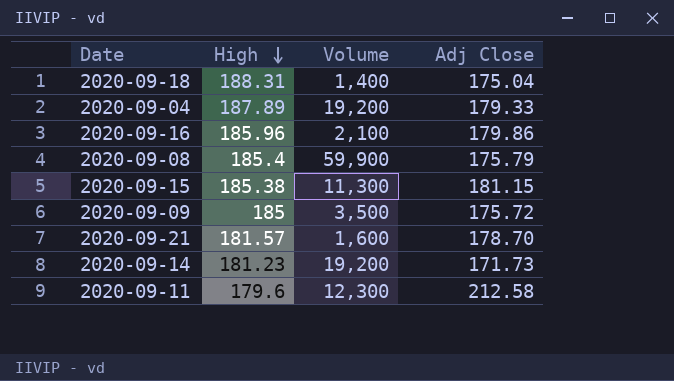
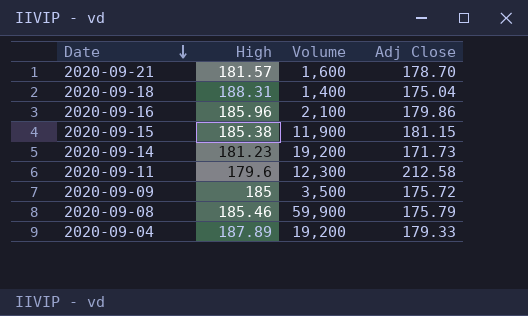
row order: High descending -> Date descending
2020-09-15 | Volume: 11,300 -> 11,900
2020-09-08 | High: 185.4 -> 185.46

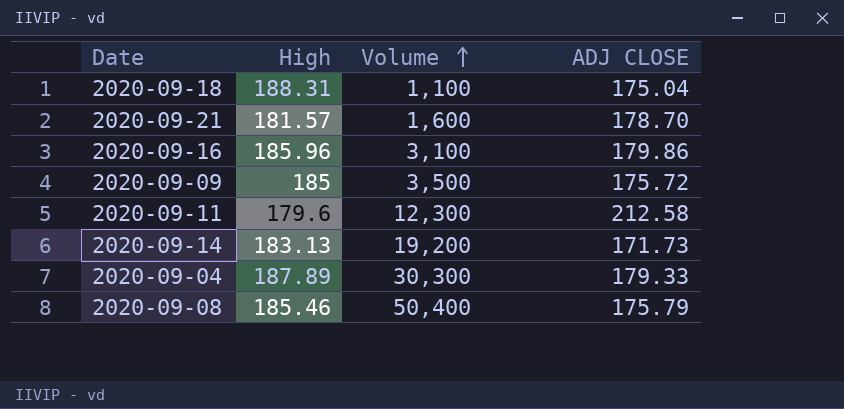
row order: Date descending -> Volume ascending
column name: Adj Close -> ADJ CLOSE
row 2020-09-15: 185.38 | 11,900 | 181.15 -> none
2020-09-18 | Volume: 1,400 -> 1,100
2020-09-16 | Volume: 2,100 -> 3,100
2020-09-14 | High: 181.23 -> 183.13
2020-09-04 | Volume: 19,200 -> 30,300
2020-09-08 | Volume: 59,900 -> 50,400

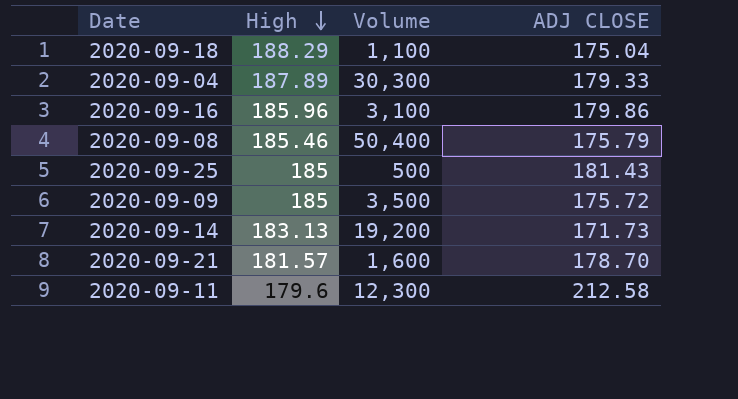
row order: Volume ascending -> High descending
2020-09-18 | High: 188.31 -> 188.29
row 2020-09-25: none -> 185 | 500 | 181.43

